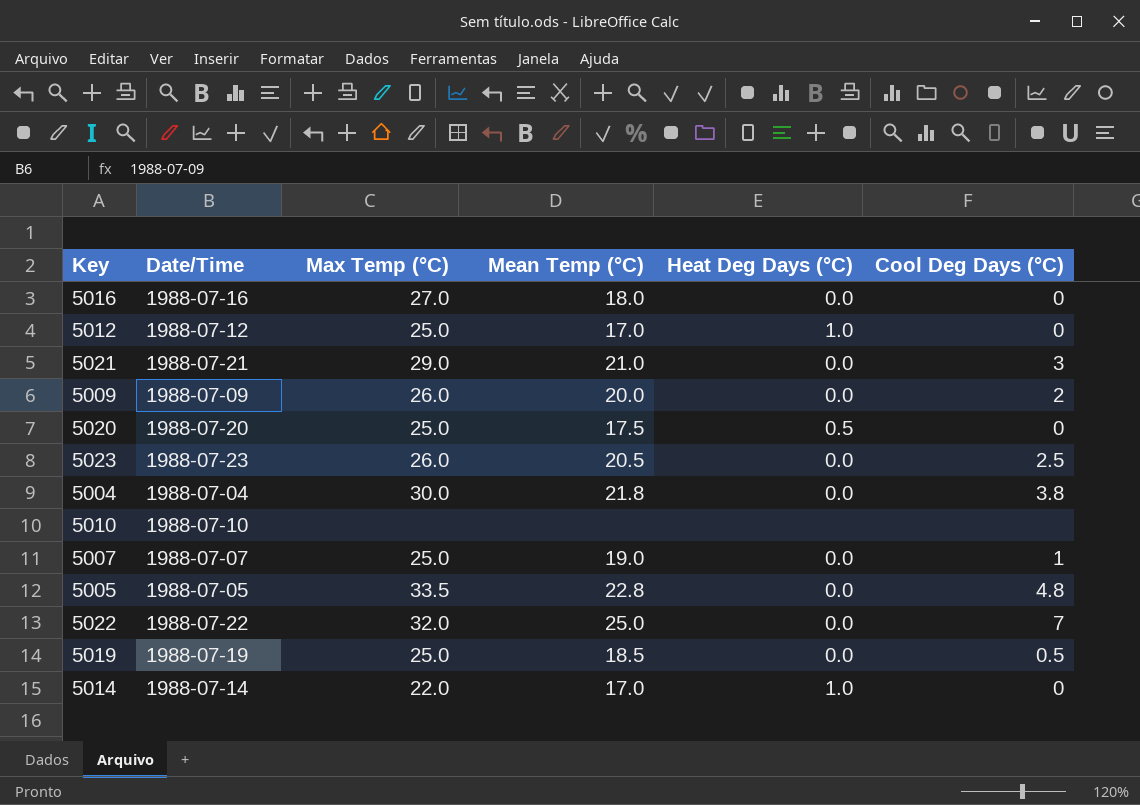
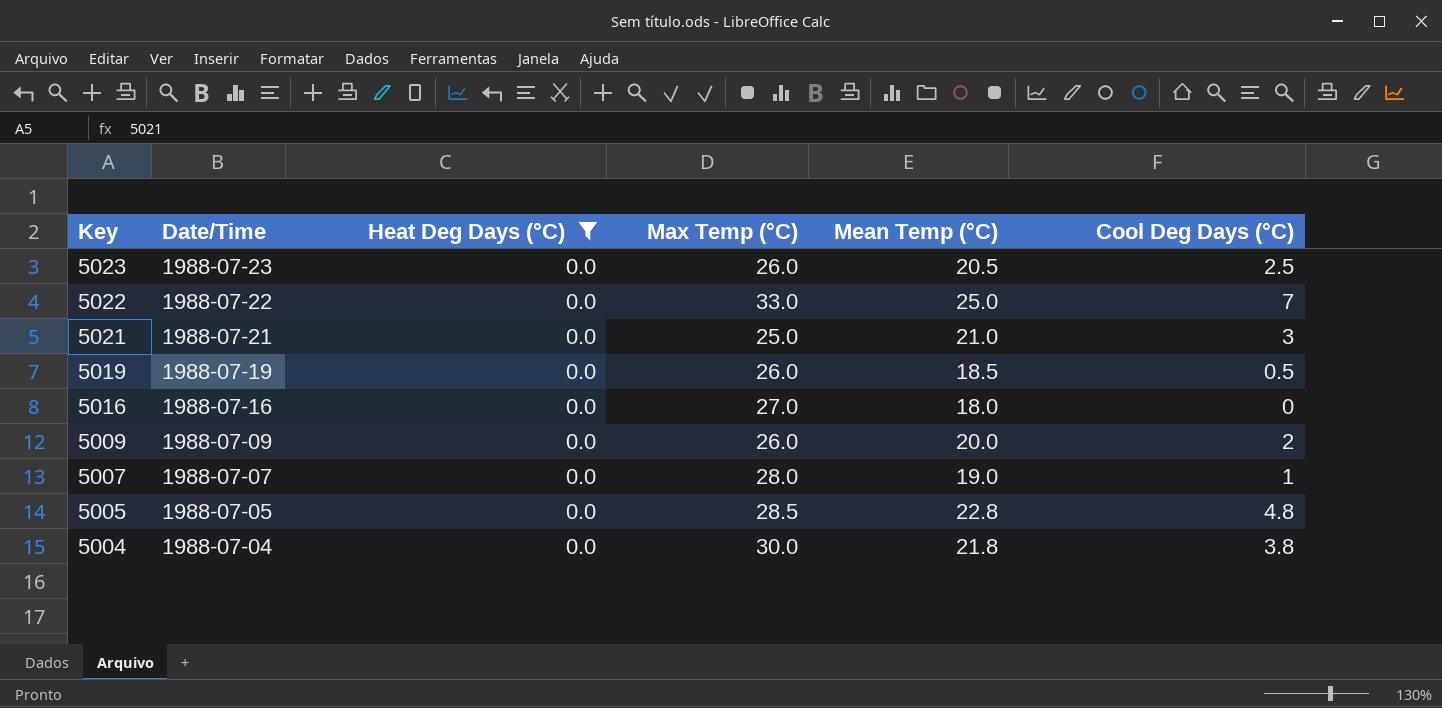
filter: none -> Heat Deg Days (°C) = 0.0
row order: none -> Key descending
column Heat Deg Days (°C) | position: 5 -> 3
5022 | Max Temp (°C): 32.0 -> 33.0
5021 | Max Temp (°C): 29.0 -> 25.0
5019 | Max Temp (°C): 25.0 -> 26.0
5007 | Max Temp (°C): 25.0 -> 28.0
5005 | Max Temp (°C): 33.5 -> 28.5

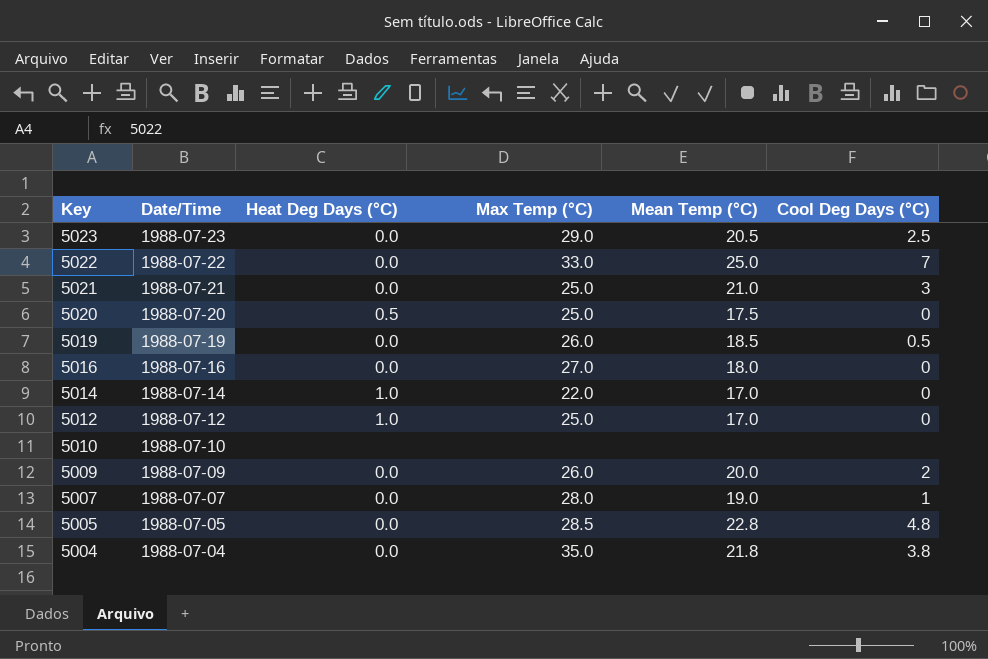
filter: Heat Deg Days (°C) = 0.0 -> none
5023 | Max Temp (°C): 26.0 -> 29.0
5004 | Max Temp (°C): 30.0 -> 35.0

